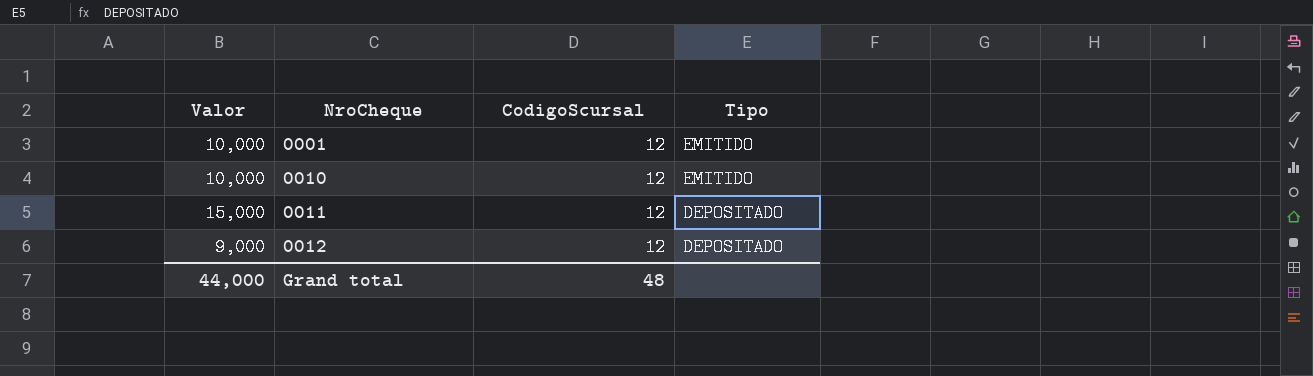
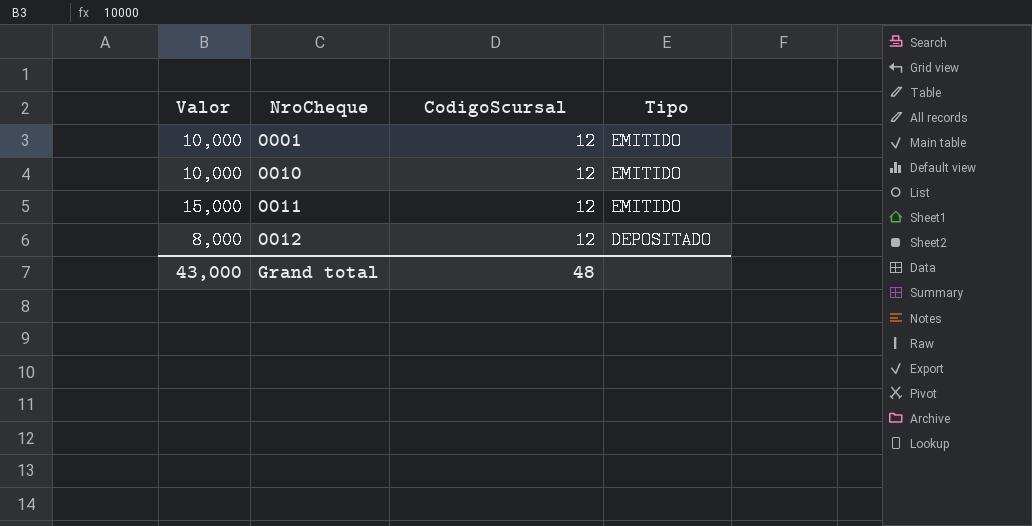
0011 | Tipo: DEPOSITADO -> EMITIDO
0012 | Valor: 9,000 -> 8,000
Grand total | Valor: 44,000 -> 43,000

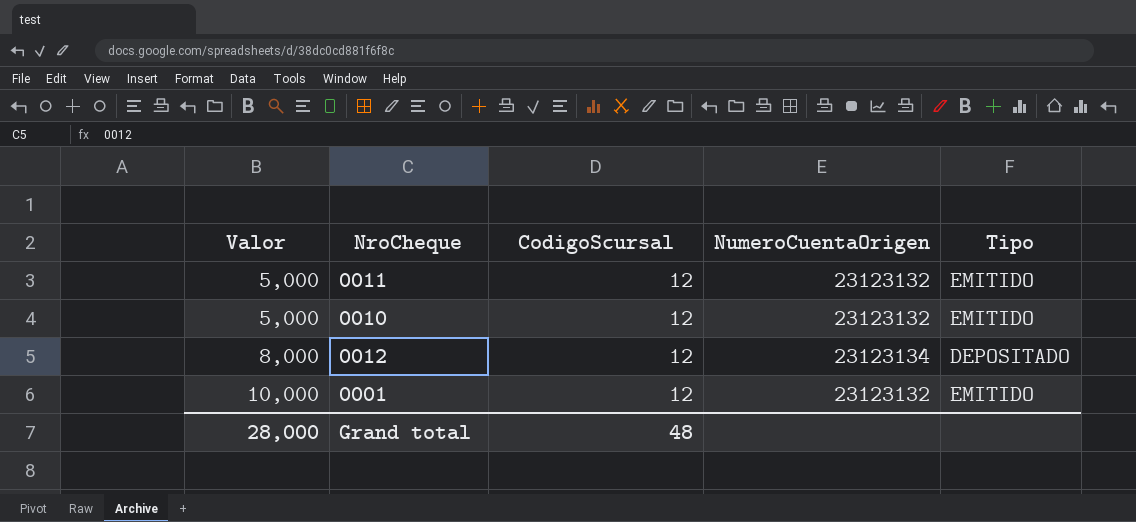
row order: NroCheque ascending -> Valor ascending
column NumeroCuentaOrigen | position: none -> 4
0011 | Valor: 15,000 -> 5,000
0010 | Valor: 10,000 -> 5,000
Grand total | Valor: 43,000 -> 28,000

